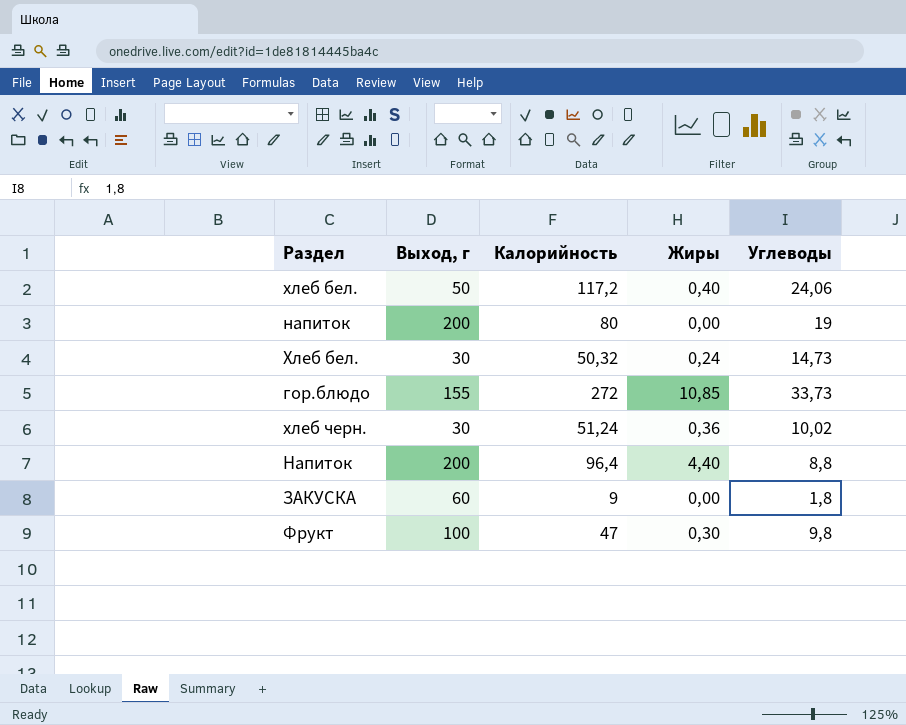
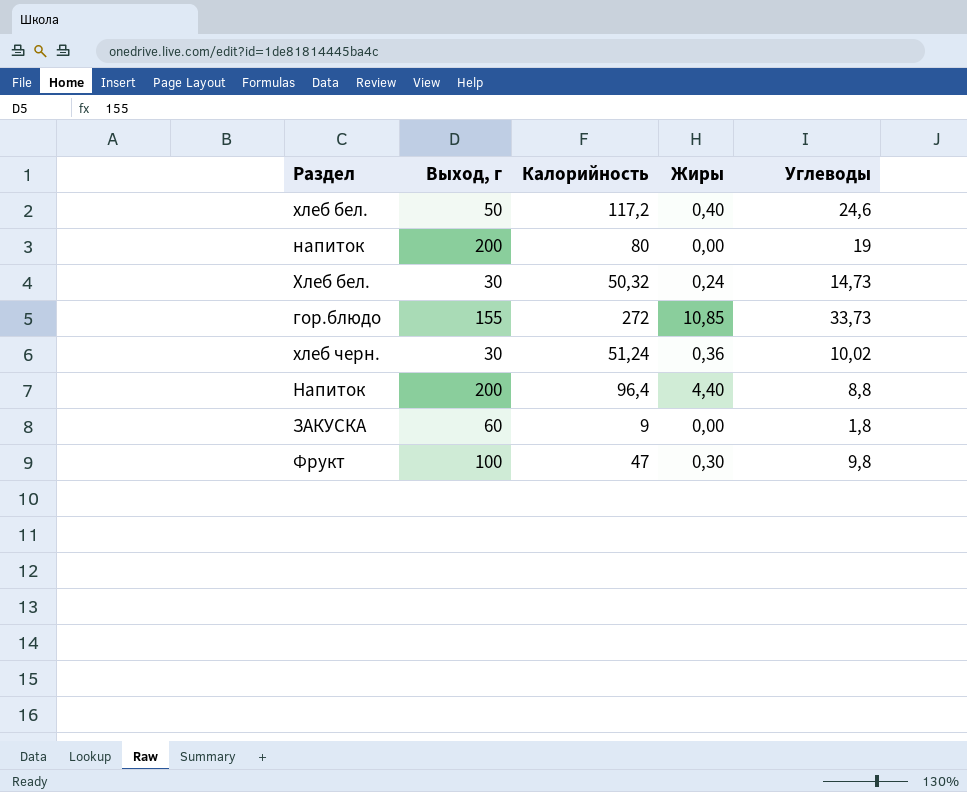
хлеб бел. | Углеводы: 24,06 -> 24,6

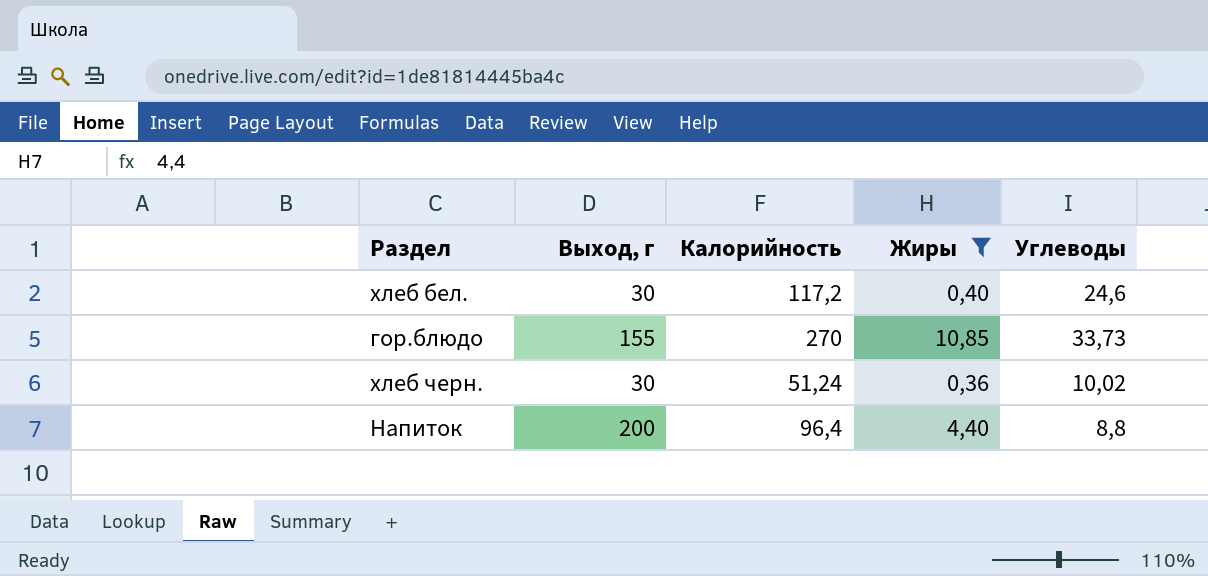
filter: none -> Жиры >= 0,36
хлеб бел. | Выход, г: 50 -> 30
гор.блюдо | Калорийность: 272 -> 270

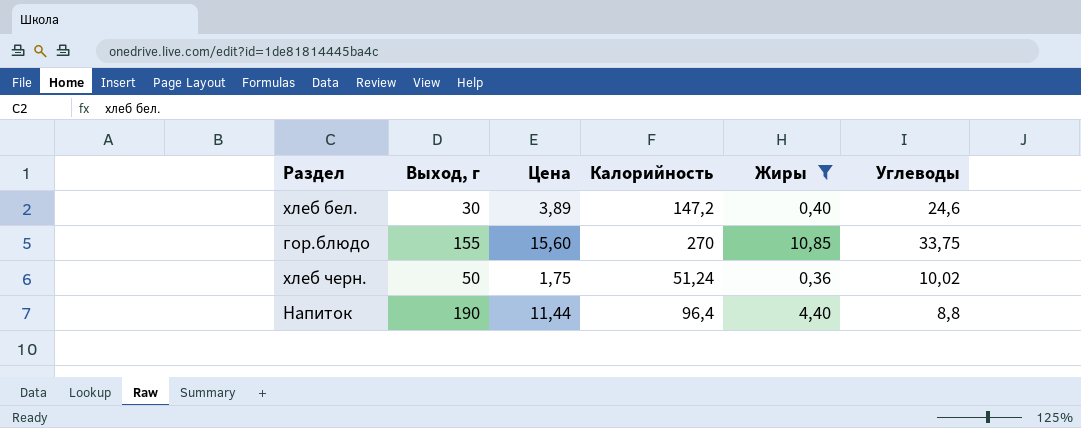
column Цена | position: none -> 3
хлеб бел. | Калорийность: 117,2 -> 147,2
гор.блюдо | Углеводы: 33,73 -> 33,75
хлеб черн. | Выход, г: 30 -> 50
Напиток | Выход, г: 200 -> 190

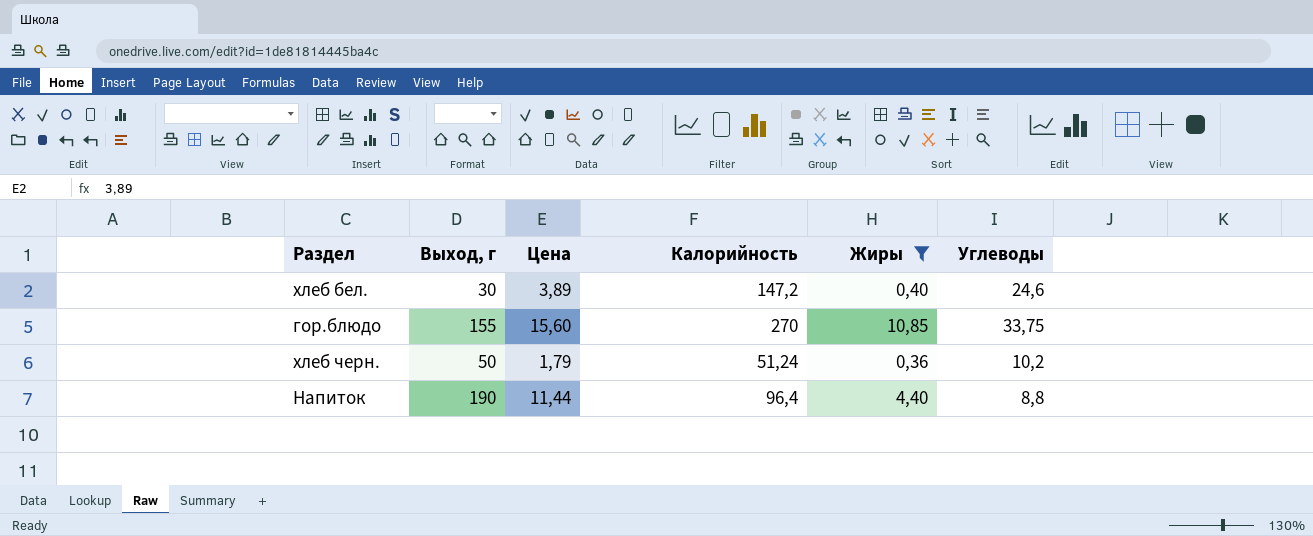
хлеб черн. | Цена: 1,75 -> 1,79
хлеб черн. | Углеводы: 10,02 -> 10,2

